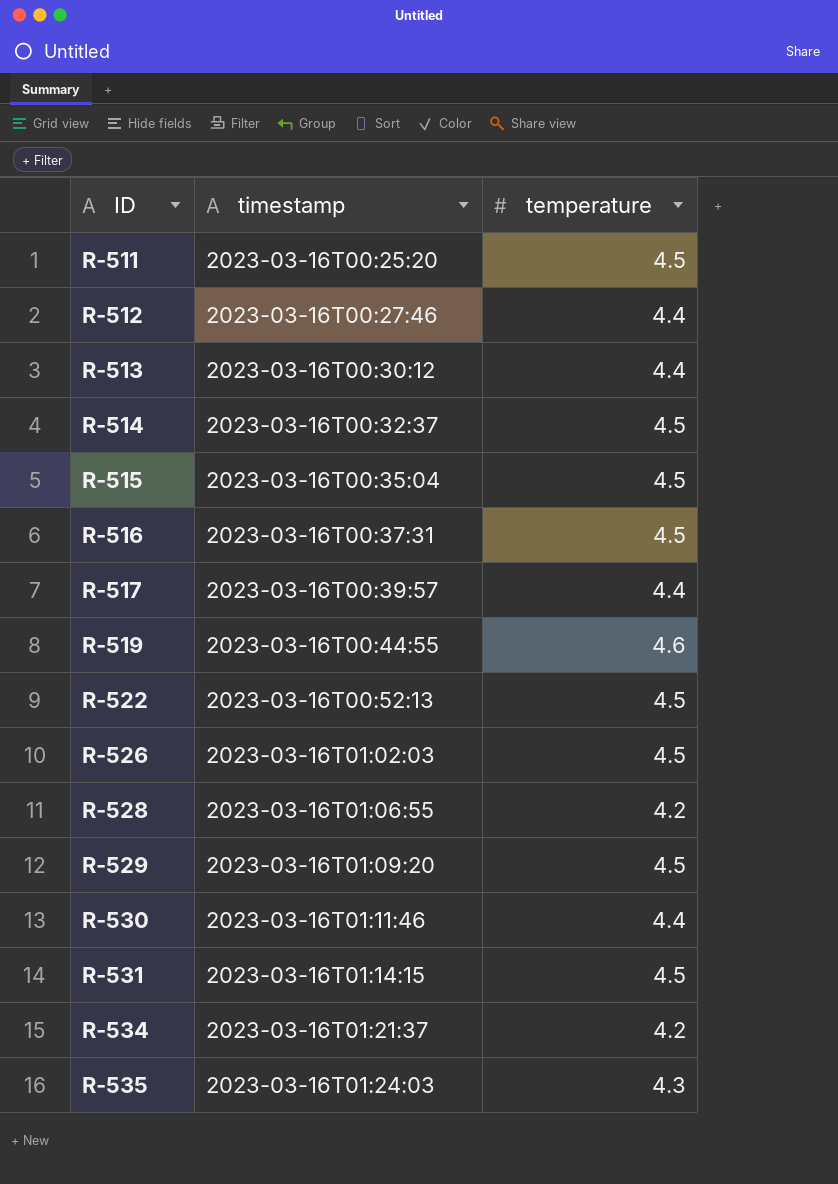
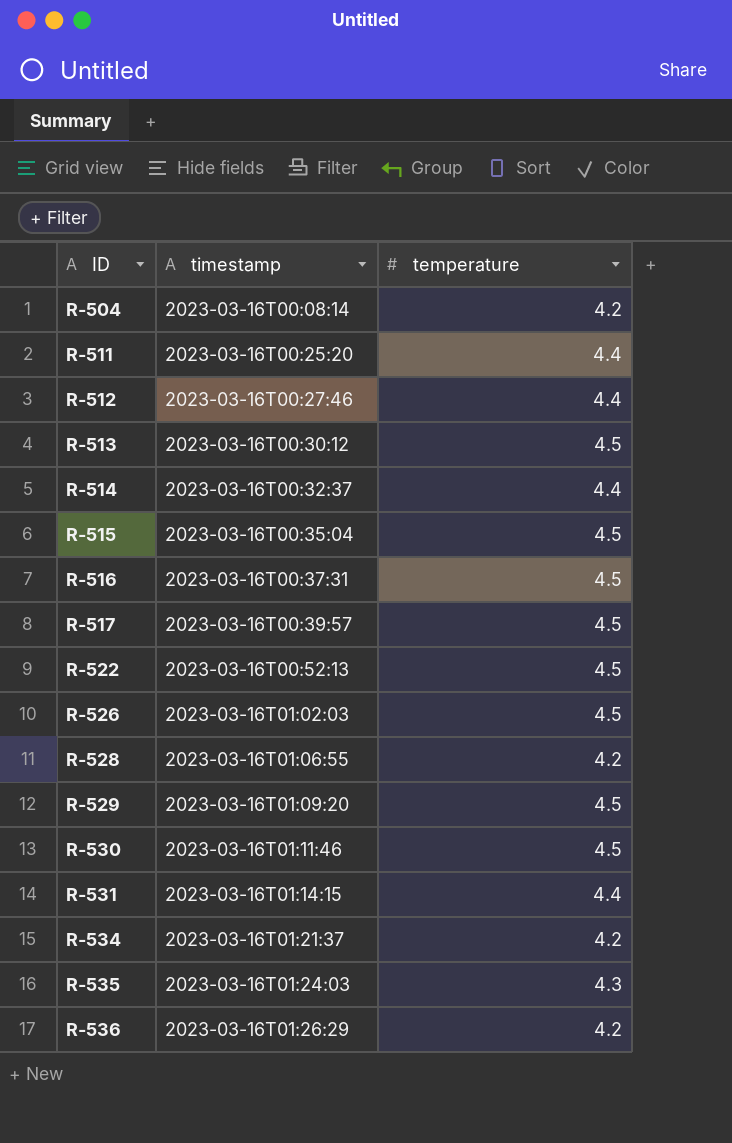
row R-519: 2023-03-16T00:44:55 | 4.6 -> none
row R-504: none -> 2023-03-16T00:08:14 | 4.2
R-511 | temperature: 4.5 -> 4.4
R-513 | temperature: 4.4 -> 4.5
R-514 | temperature: 4.5 -> 4.4
R-517 | temperature: 4.4 -> 4.5
R-530 | temperature: 4.4 -> 4.5
R-531 | temperature: 4.5 -> 4.4
row R-536: none -> 2023-03-16T01:26:29 | 4.2

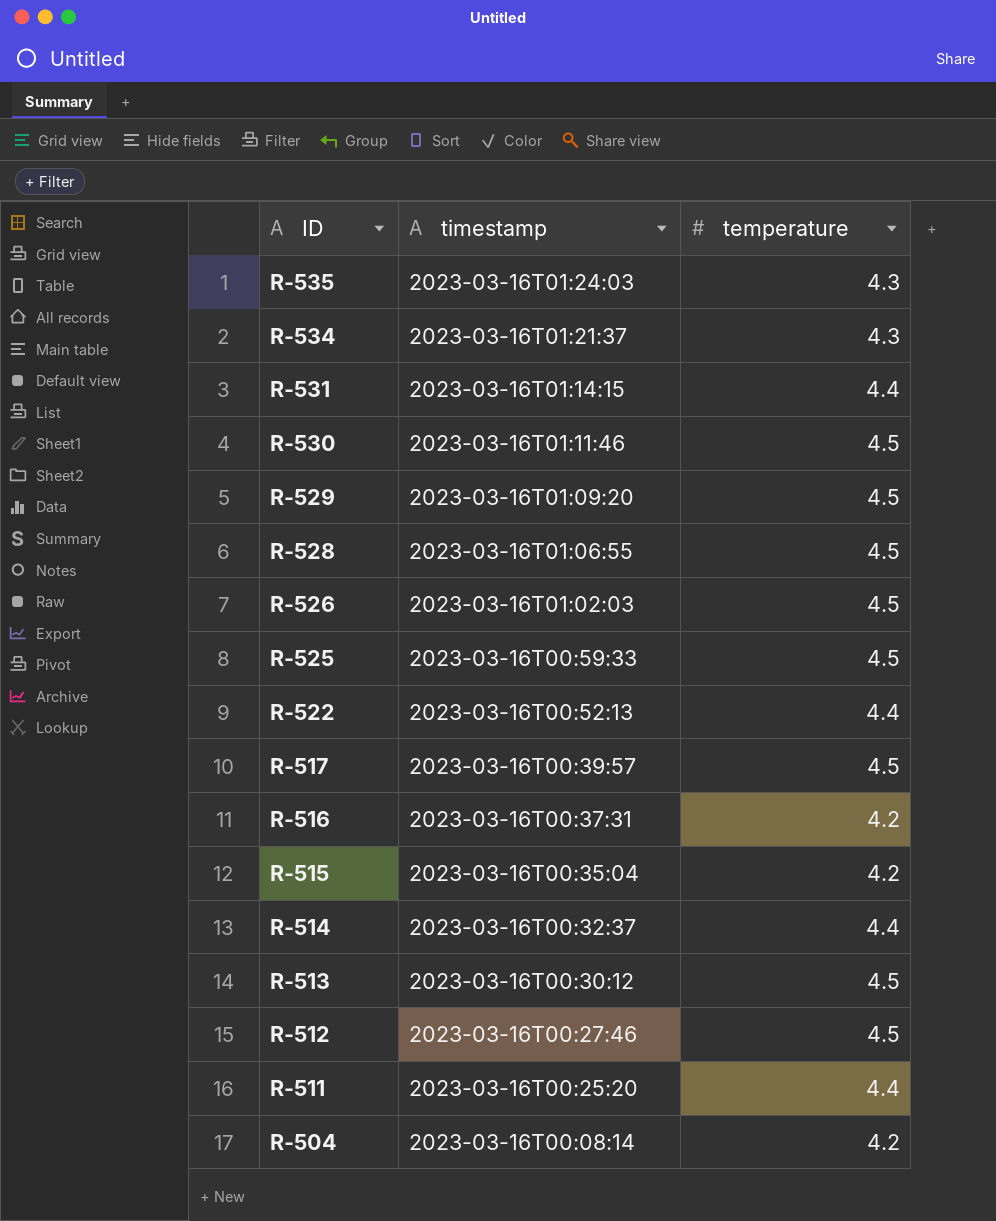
row order: ID ascending -> ID descending
row R-536: 2023-03-16T01:26:29 | 4.2 -> none
R-534 | temperature: 4.2 -> 4.3
R-528 | temperature: 4.2 -> 4.5
row R-525: none -> 2023-03-16T00:59:33 | 4.5
R-522 | temperature: 4.5 -> 4.4
R-516 | temperature: 4.5 -> 4.2
R-515 | temperature: 4.5 -> 4.2
R-512 | temperature: 4.4 -> 4.5

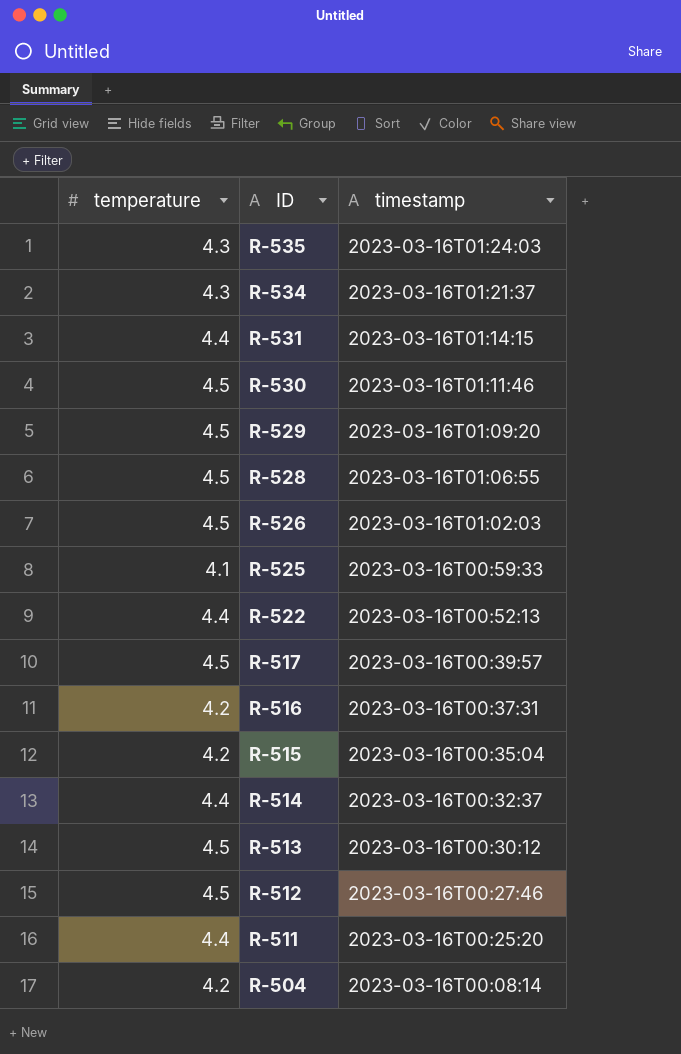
column temperature | position: 3 -> 1
R-525 | temperature: 4.5 -> 4.1

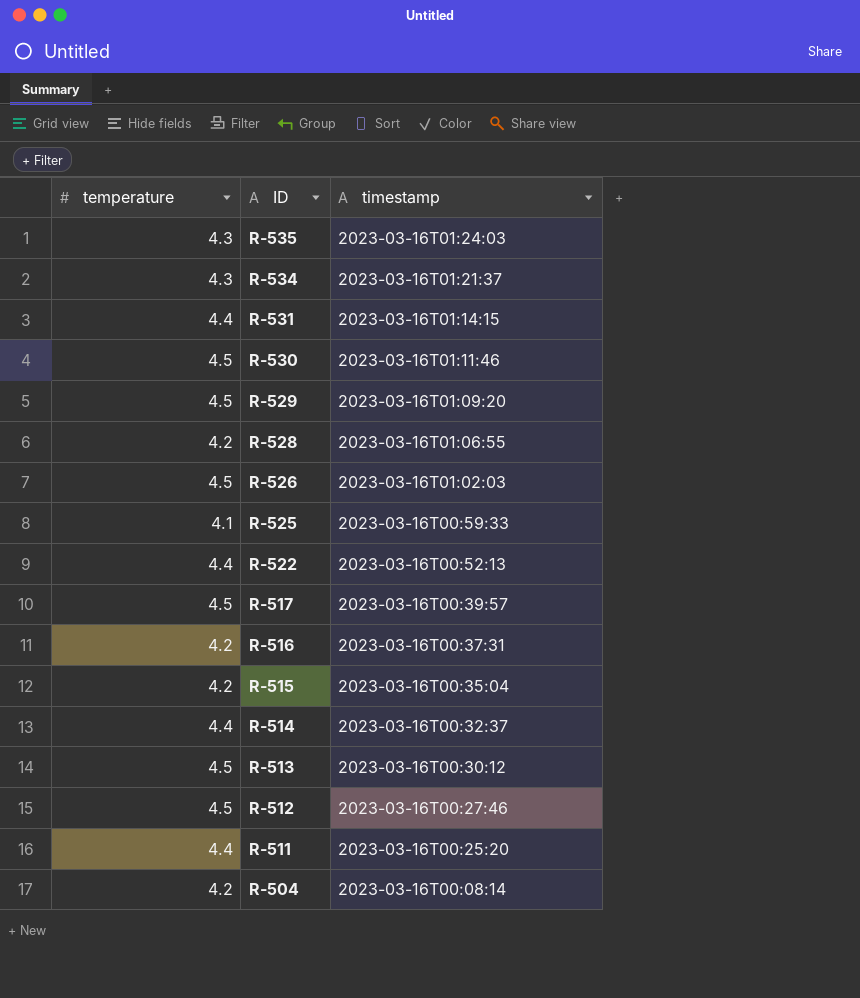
R-528 | temperature: 4.5 -> 4.2

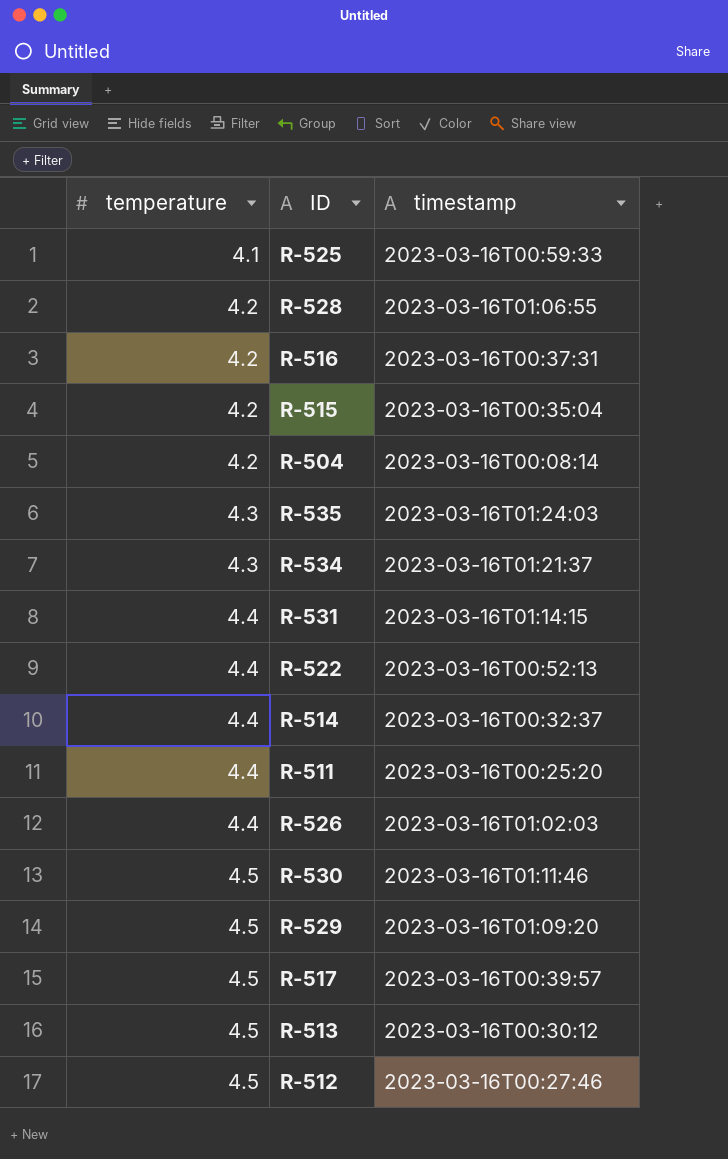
row order: ID descending -> temperature ascending
R-526 | temperature: 4.5 -> 4.4

